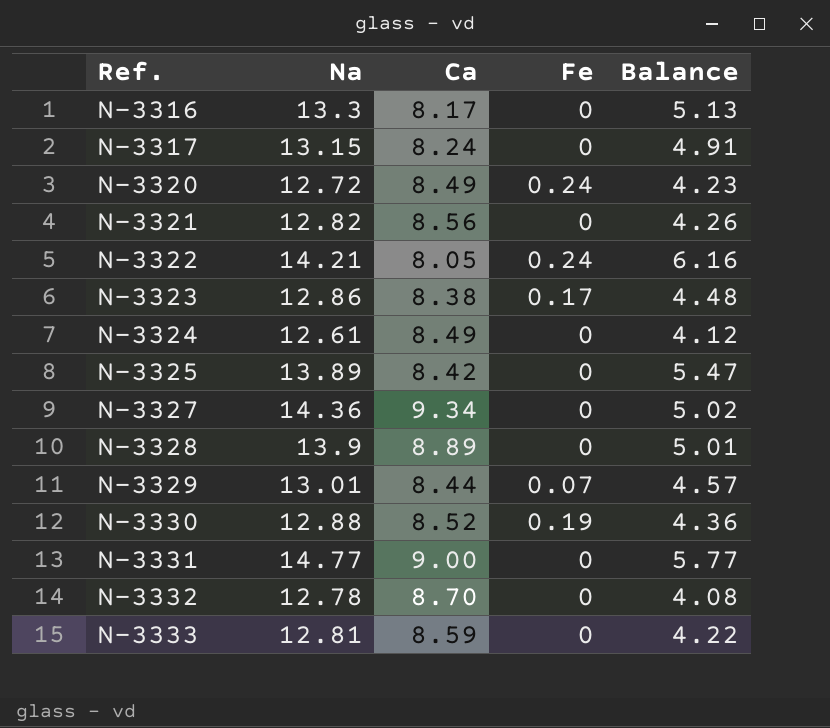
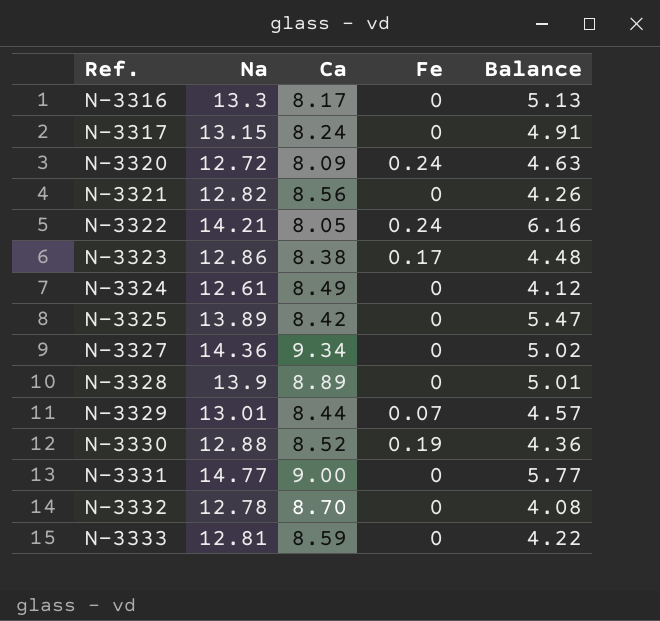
N-3320 | Ca: 8.49 -> 8.09
N-3320 | Balance: 4.23 -> 4.63

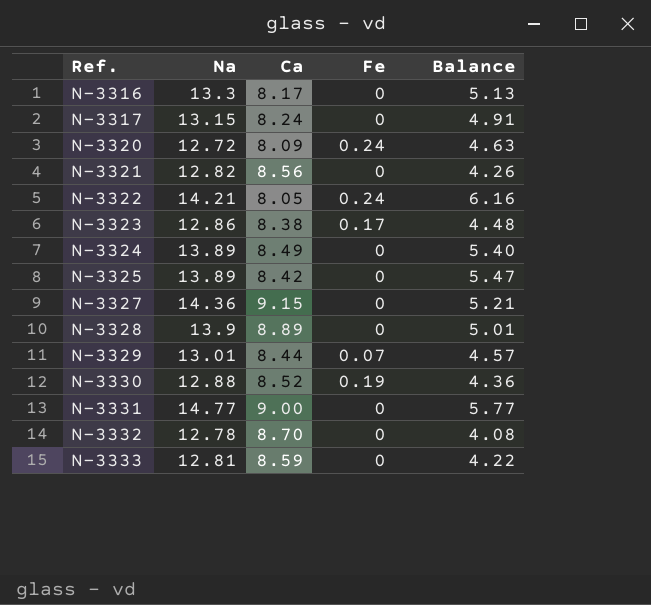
N-3324 | Na: 12.61 -> 13.89
N-3324 | Balance: 4.12 -> 5.40
N-3327 | Ca: 9.34 -> 9.15
N-3327 | Balance: 5.02 -> 5.21

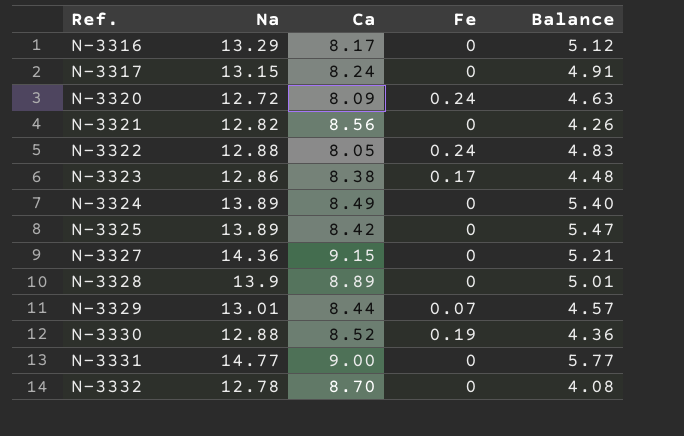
row N-3333: 12.81 | 8.59 | 0 | 4.22 -> none
N-3316 | Na: 13.3 -> 13.29
N-3316 | Balance: 5.13 -> 5.12
N-3322 | Na: 14.21 -> 12.88
N-3322 | Balance: 6.16 -> 4.83

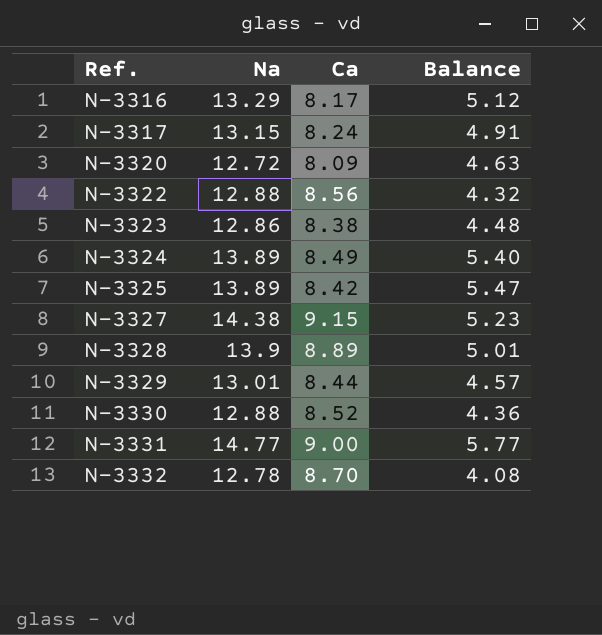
column Fe | position: 4 -> none
row N-3321: 12.82 | 8.56 | 0 | 4.26 -> none
N-3322 | Ca: 8.05 -> 8.56
N-3322 | Balance: 4.83 -> 4.32
N-3327 | Na: 14.36 -> 14.38
N-3327 | Balance: 5.21 -> 5.23

